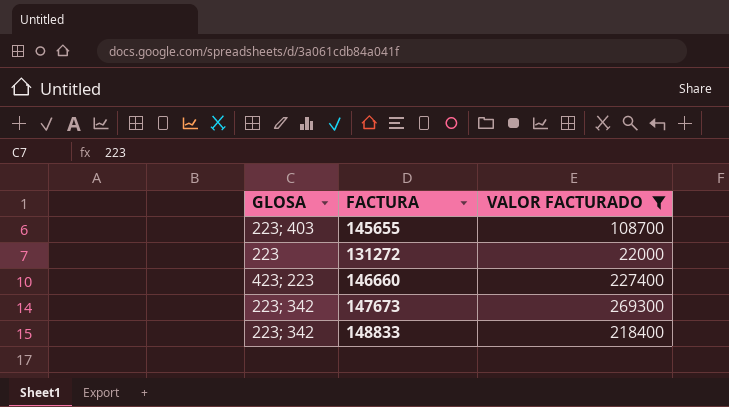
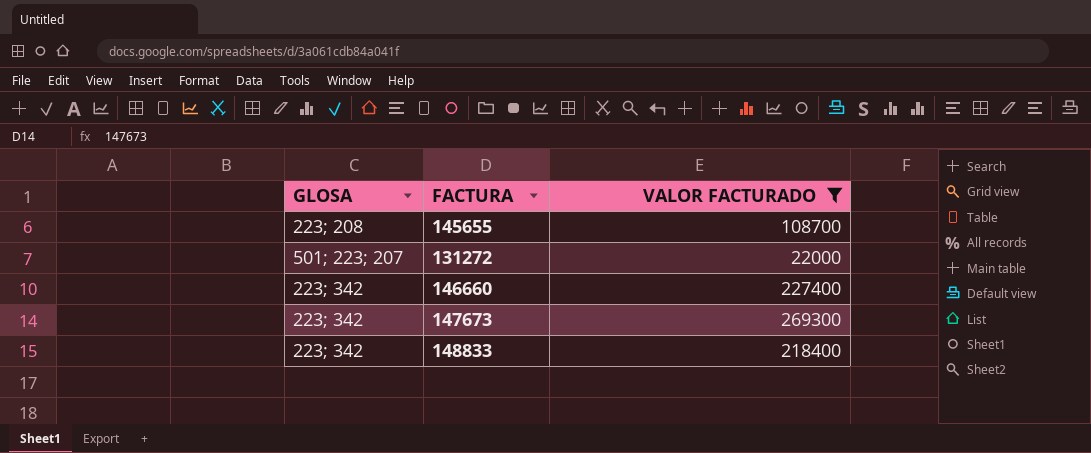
145655 | GLOSA: 223; 403 -> 223; 208
131272 | GLOSA: 223 -> 501; 223; 207
146660 | GLOSA: 423; 223 -> 223; 342

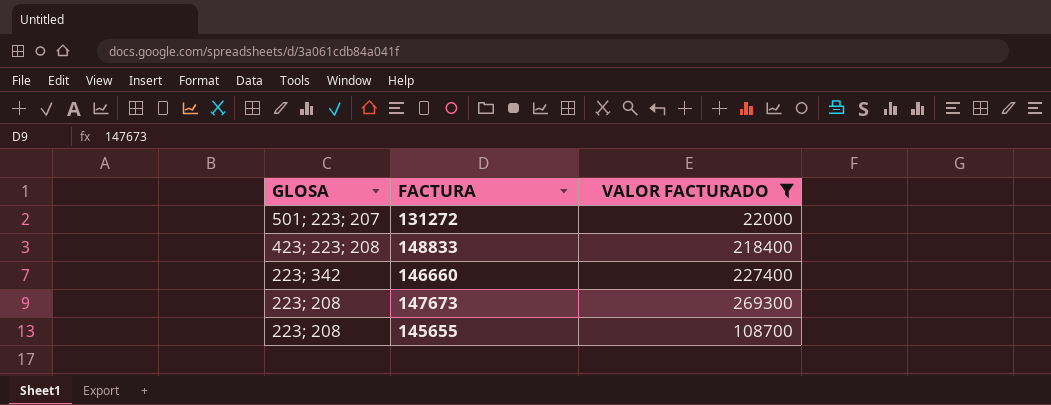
row order: none -> GLOSA descending
148833 | GLOSA: 223; 342 -> 423; 223; 208
147673 | GLOSA: 223; 342 -> 223; 208

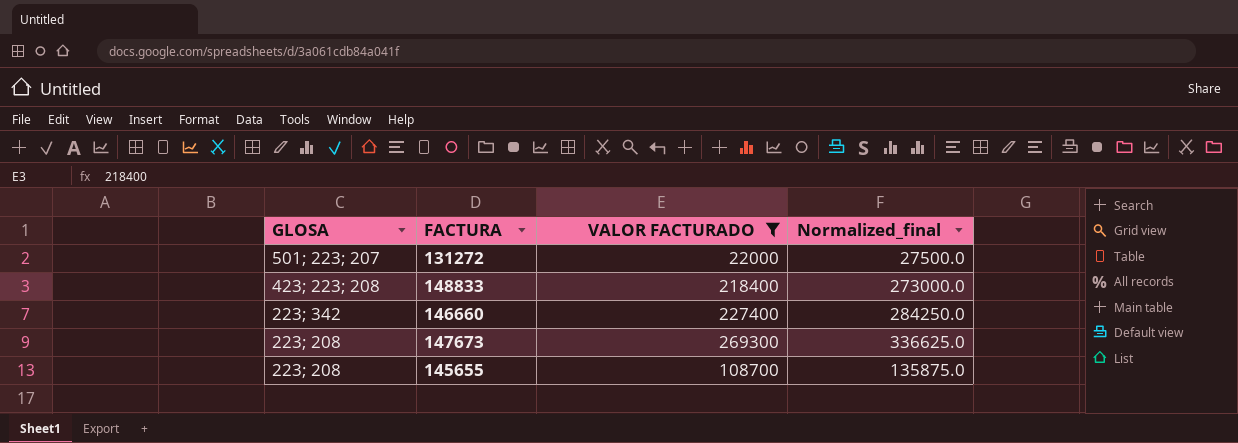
column Normalized_final | formula: none -> [VALOR FACTURADO] * 1.25

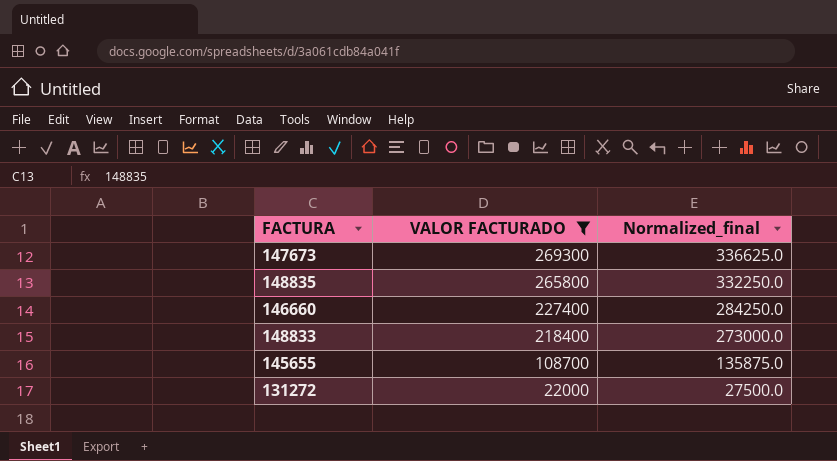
row order: GLOSA descending -> VALOR FACTURADO descending
column GLOSA | position: 1 -> none
row 148835: none -> 265800 | 332250.0

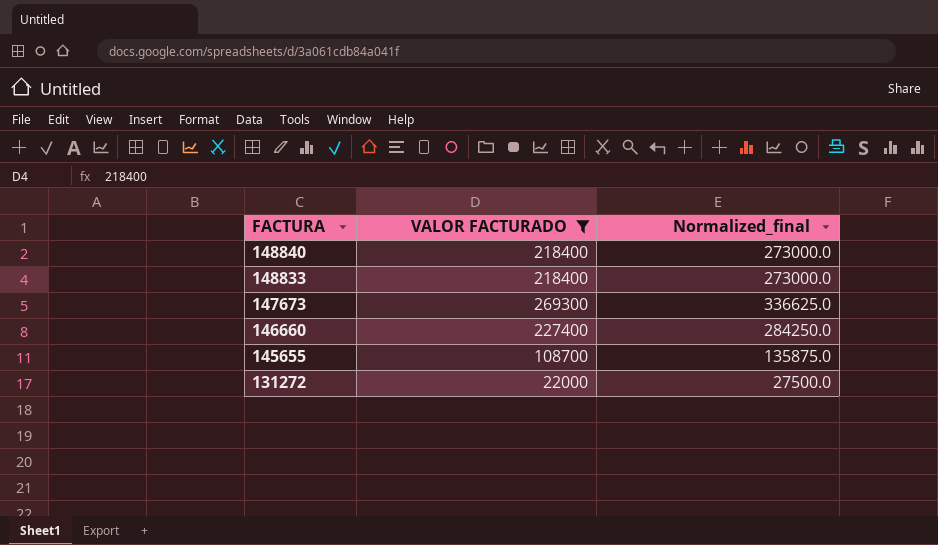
row order: VALOR FACTURADO descending -> FACTURA descending
row 148835: 265800 | 332250.0 -> none
row 148840: none -> 218400 | 273000.0

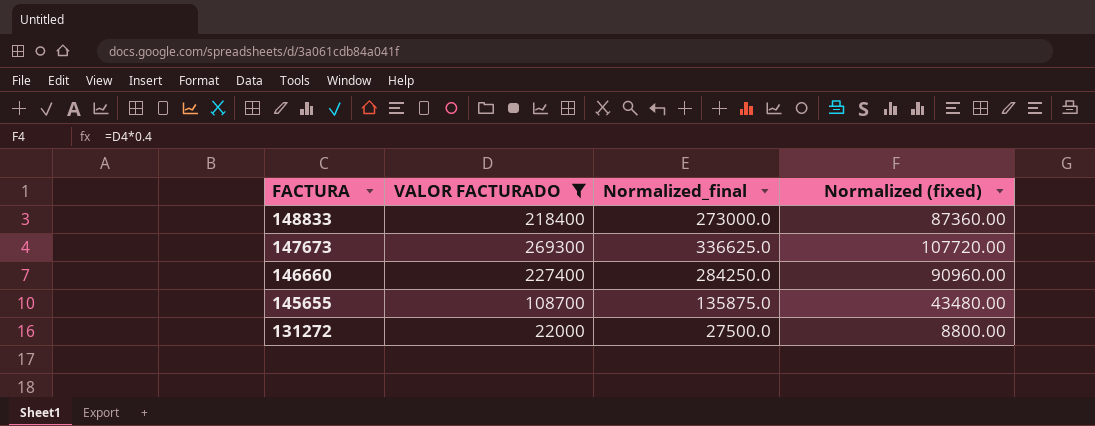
column Normalized (fixed) | formula: none -> [VALOR FACTURADO] * 0.4
row 148840: 218400 | 273000.0 -> none

